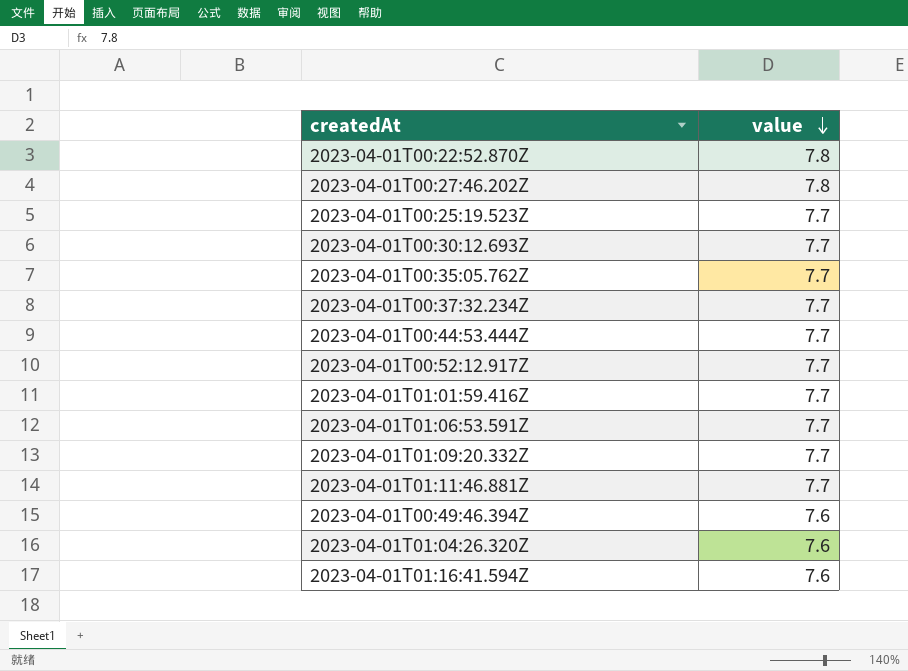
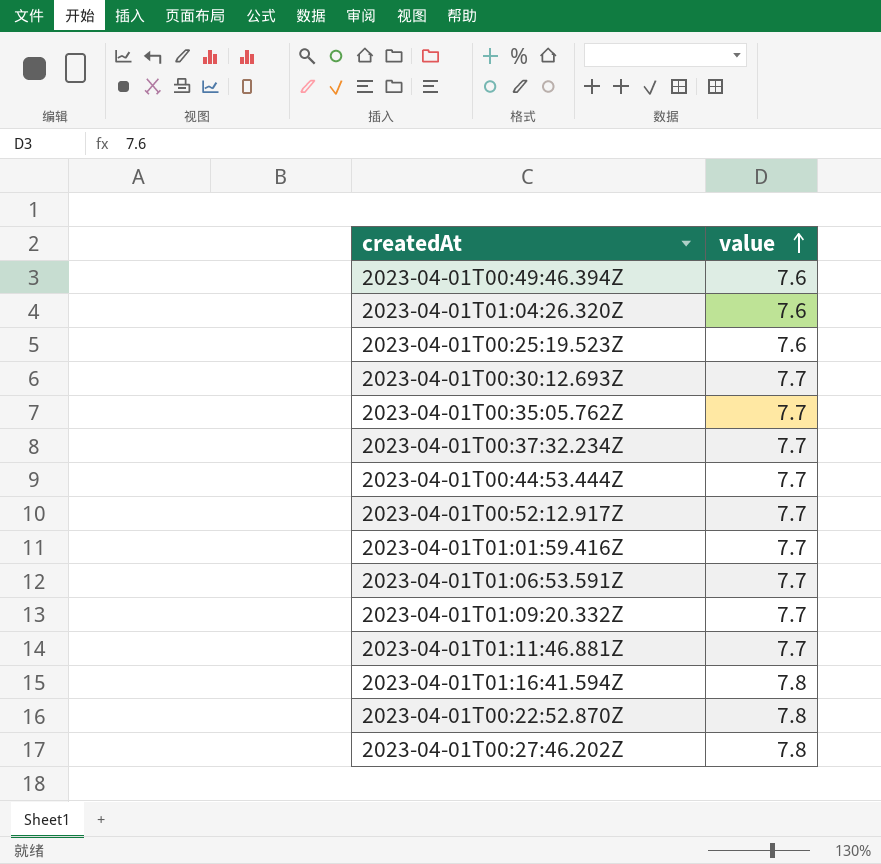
row order: value descending -> value ascending
2023-04-01T00:25:19.523Z | value: 7.7 -> 7.6
2023-04-01T01:16:41.594Z | value: 7.6 -> 7.8

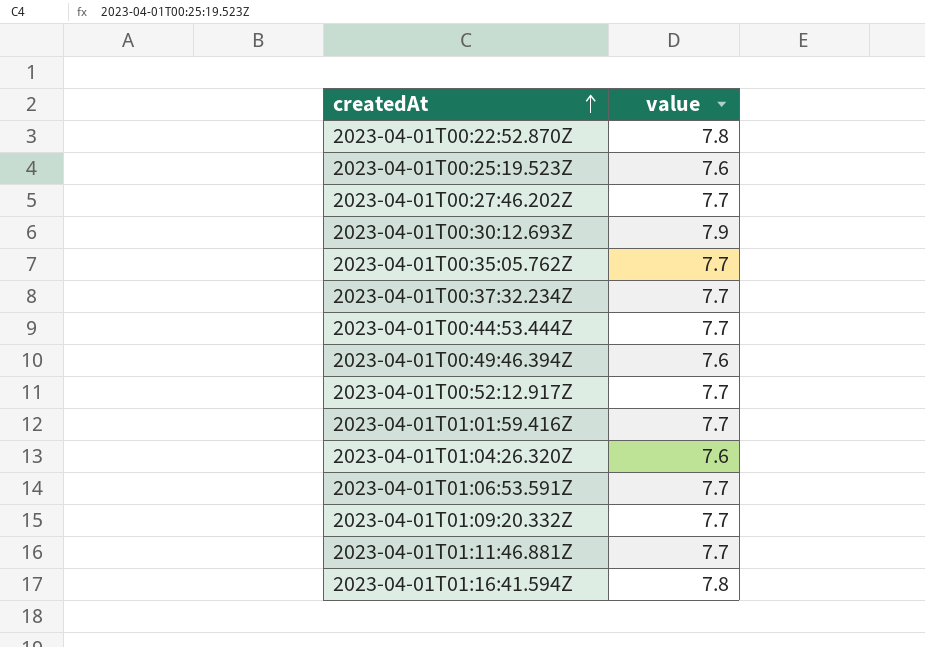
row order: value ascending -> createdAt ascending
2023-04-01T00:27:46.202Z | value: 7.8 -> 7.7
2023-04-01T00:30:12.693Z | value: 7.7 -> 7.9

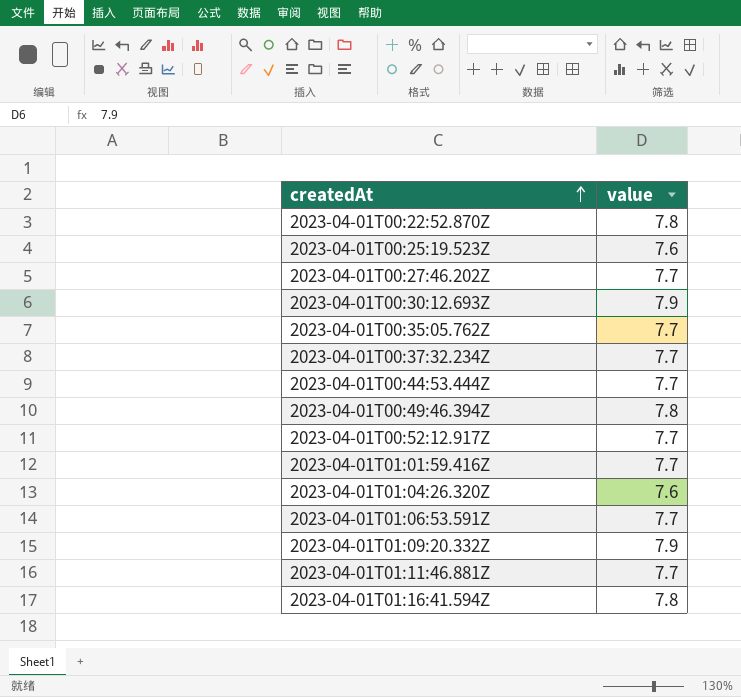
2023-04-01T00:49:46.394Z | value: 7.6 -> 7.8
2023-04-01T01:09:20.332Z | value: 7.7 -> 7.9

